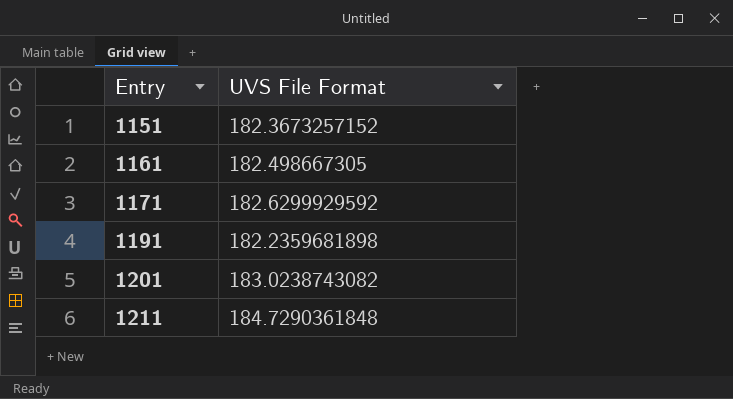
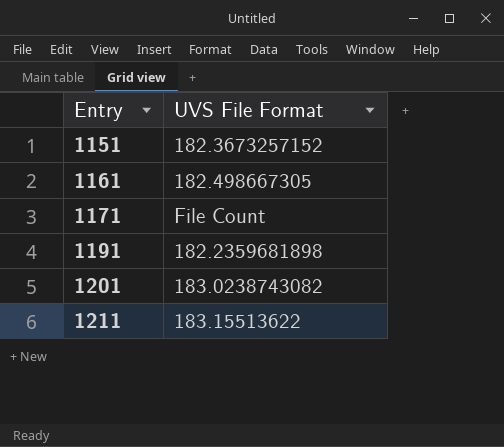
1171 | UVS File Format: 182.6299929592 -> File Count
1211 | UVS File Format: 184.7290361848 -> 183.15513622

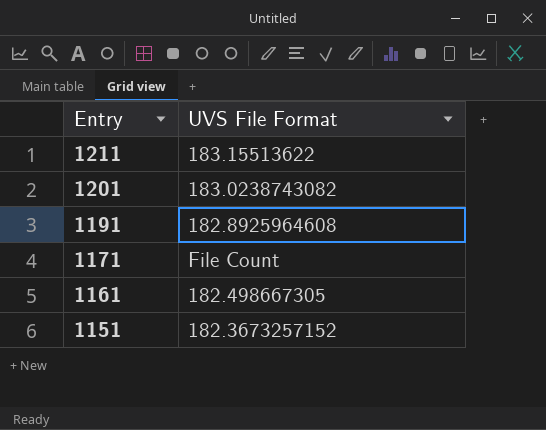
row order: Entry ascending -> Entry descending
1191 | UVS File Format: 182.2359681898 -> 182.8925964608

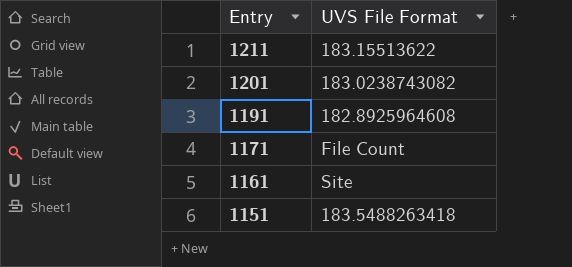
1161 | UVS File Format: 182.498667305 -> Site
1151 | UVS File Format: 182.3673257152 -> 183.5488263418

